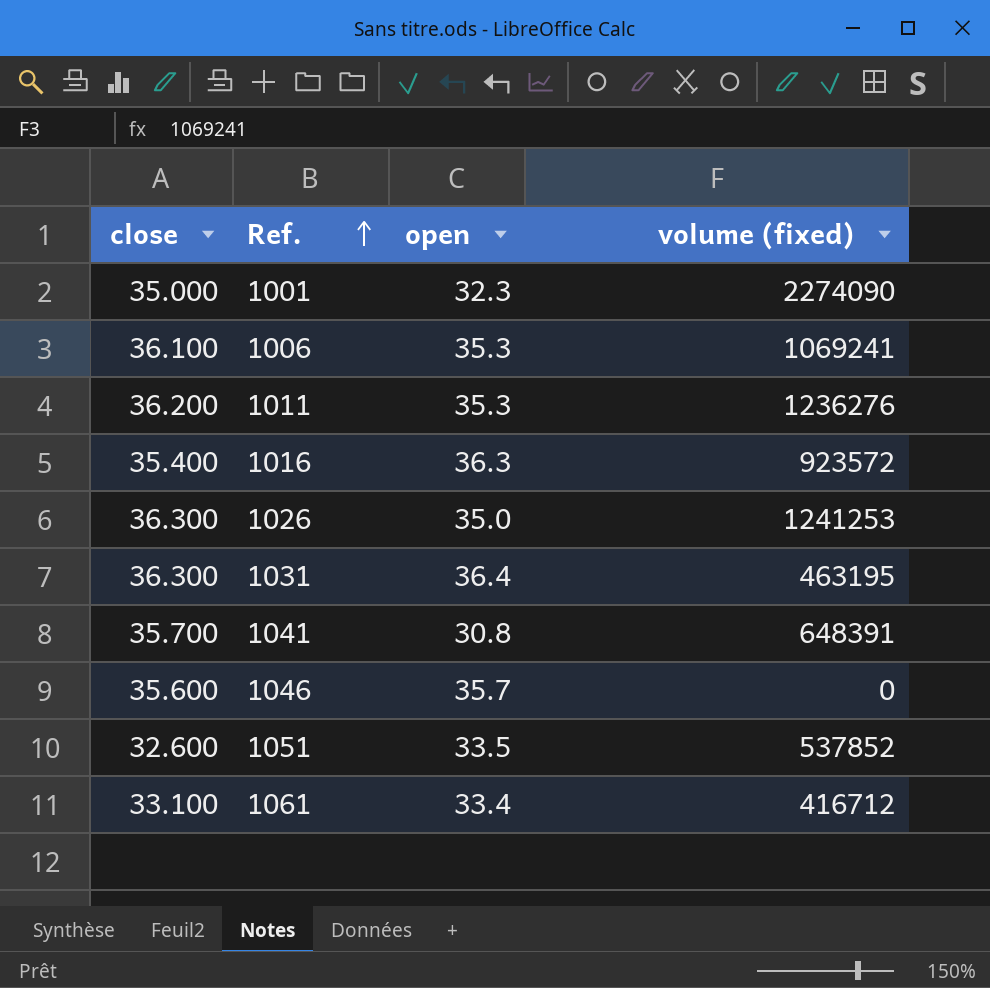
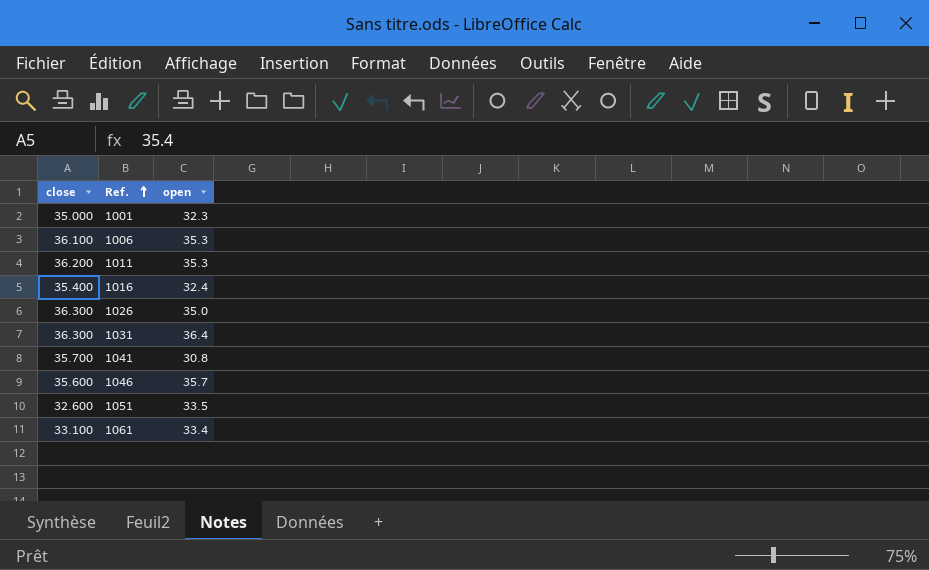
column volume (fixed) | position: 4 -> none
1016 | open: 36.3 -> 32.4

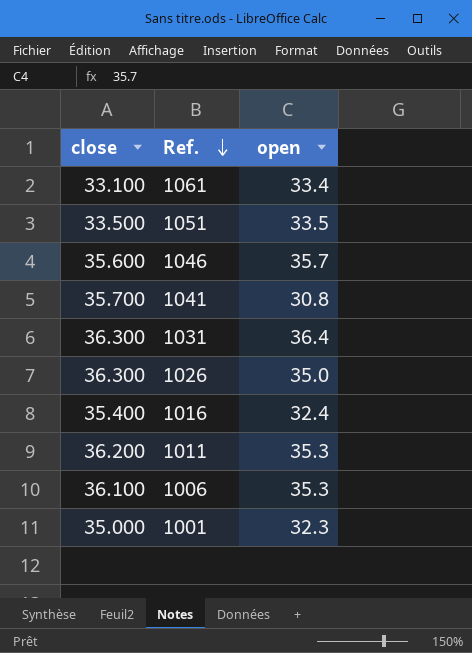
row order: Ref. ascending -> Ref. descending
1051 | close: 32.600 -> 33.500

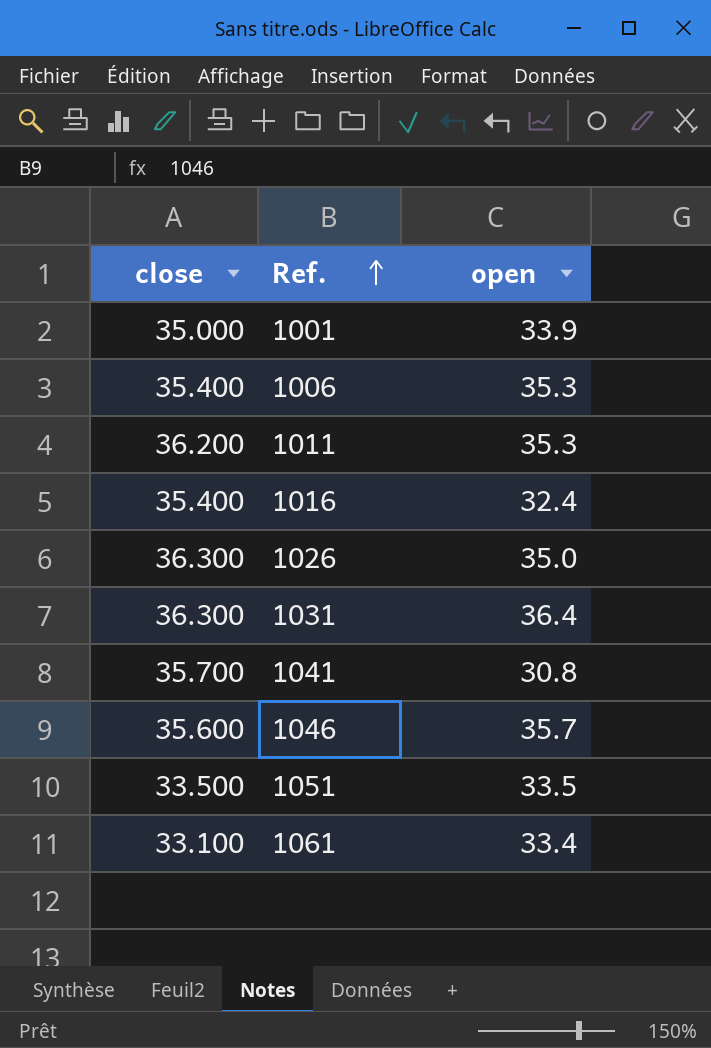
row order: Ref. descending -> Ref. ascending
1001 | open: 32.3 -> 33.9
1006 | close: 36.100 -> 35.400

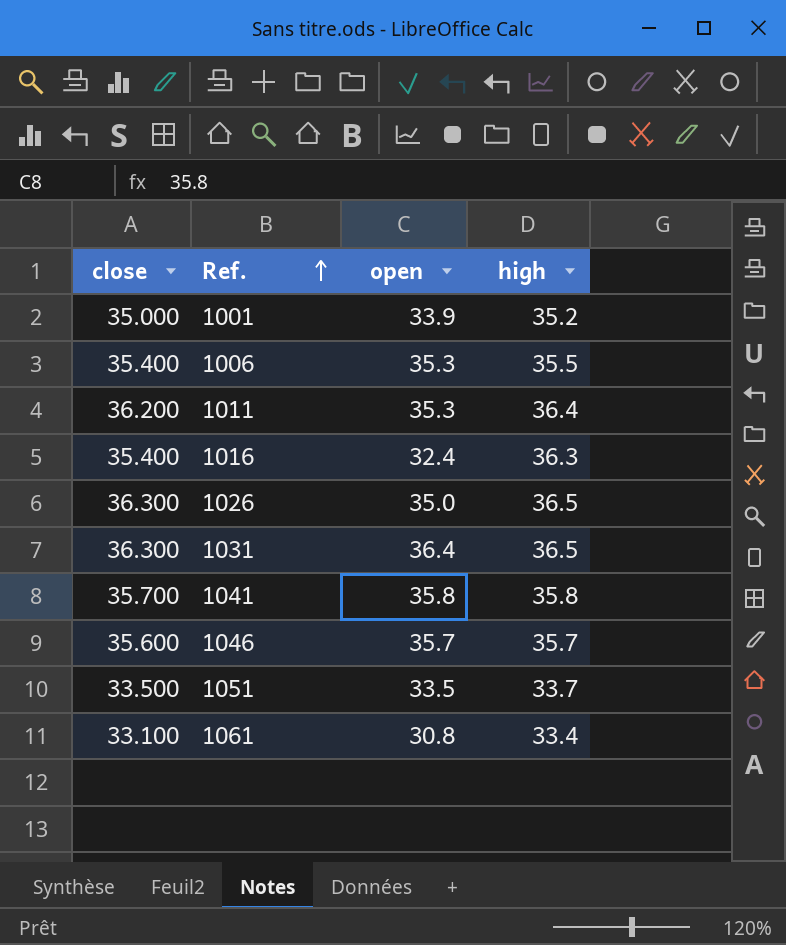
column high | position: none -> 4
1041 | open: 30.8 -> 35.8
1061 | open: 33.4 -> 30.8

